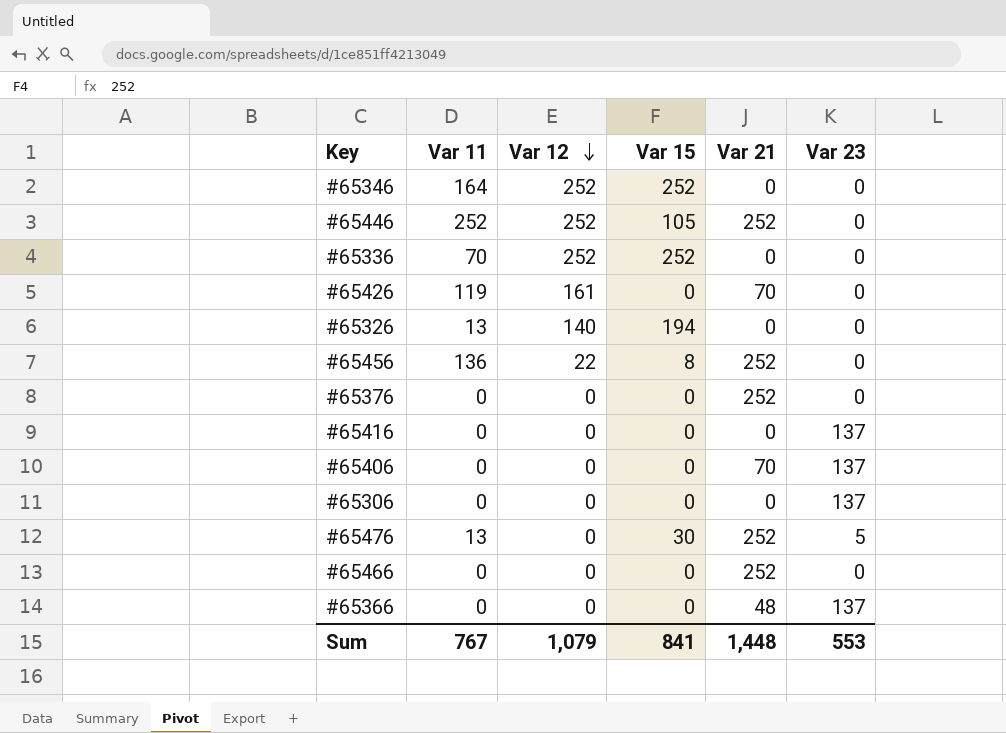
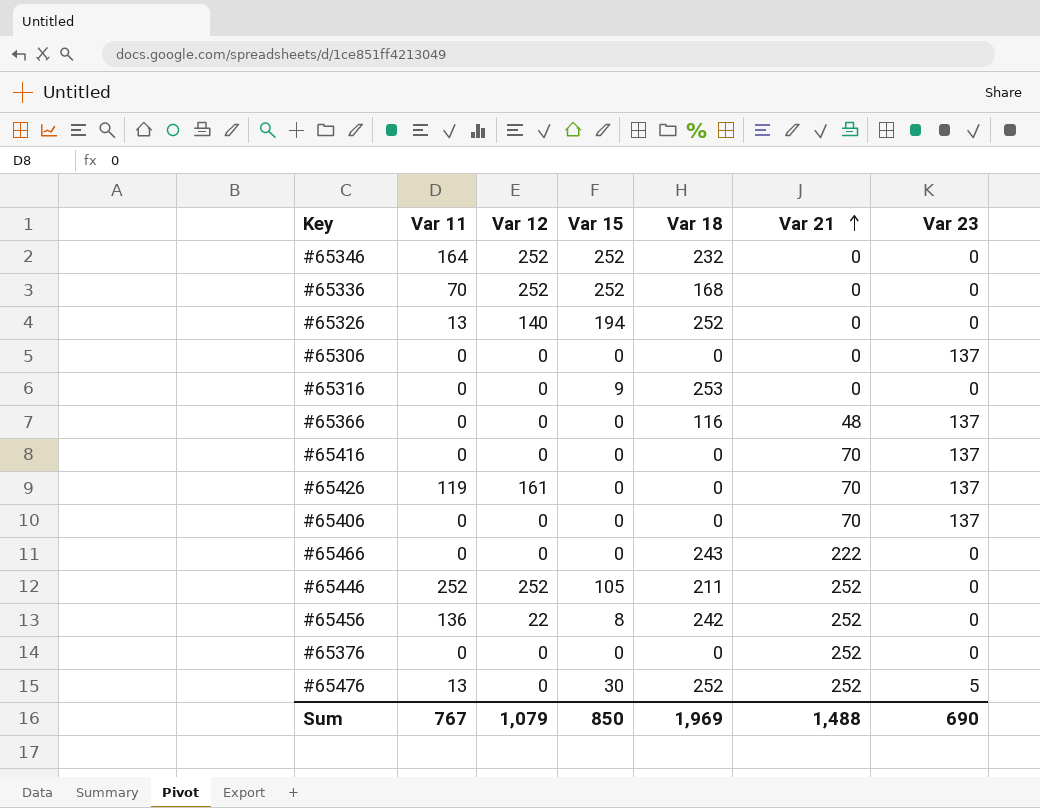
row order: Var 12 descending -> Var 21 ascending
column Var 18 | position: none -> 5
row #65316: none -> 0 | 0 | 9 | 253 | 0 | 0
#65416 | Var 21: 0 -> 70
#65426 | Var 23: 0 -> 137
#65466 | Var 21: 252 -> 222
Sum | Var 15: 841 -> 850
Sum | Var 21: 1,448 -> 1,488
Sum | Var 23: 553 -> 690

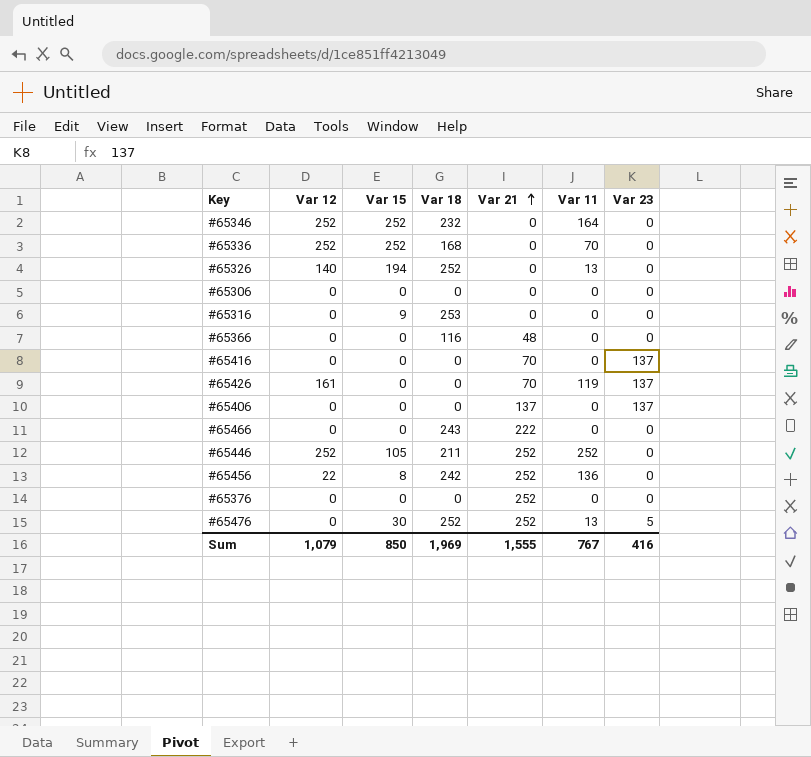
column Var 11 | position: 2 -> 6
#65306 | Var 23: 137 -> 0
#65366 | Var 23: 137 -> 0
#65406 | Var 21: 70 -> 137
Sum | Var 21: 1,488 -> 1,555
Sum | Var 23: 690 -> 416

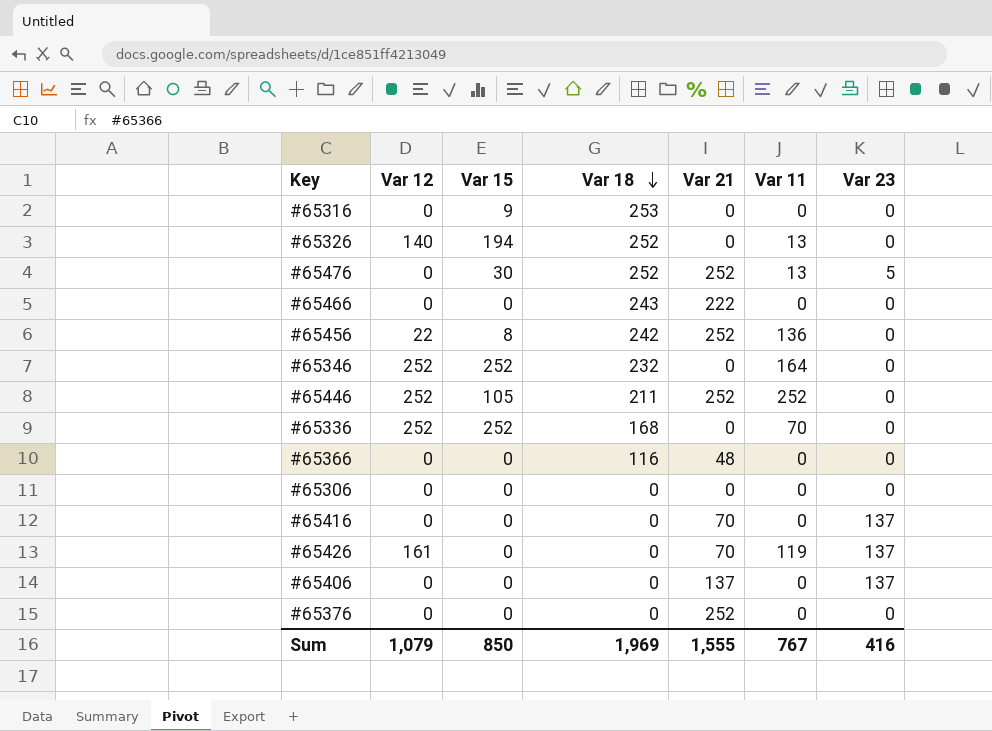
row order: Var 21 ascending -> Var 18 descending

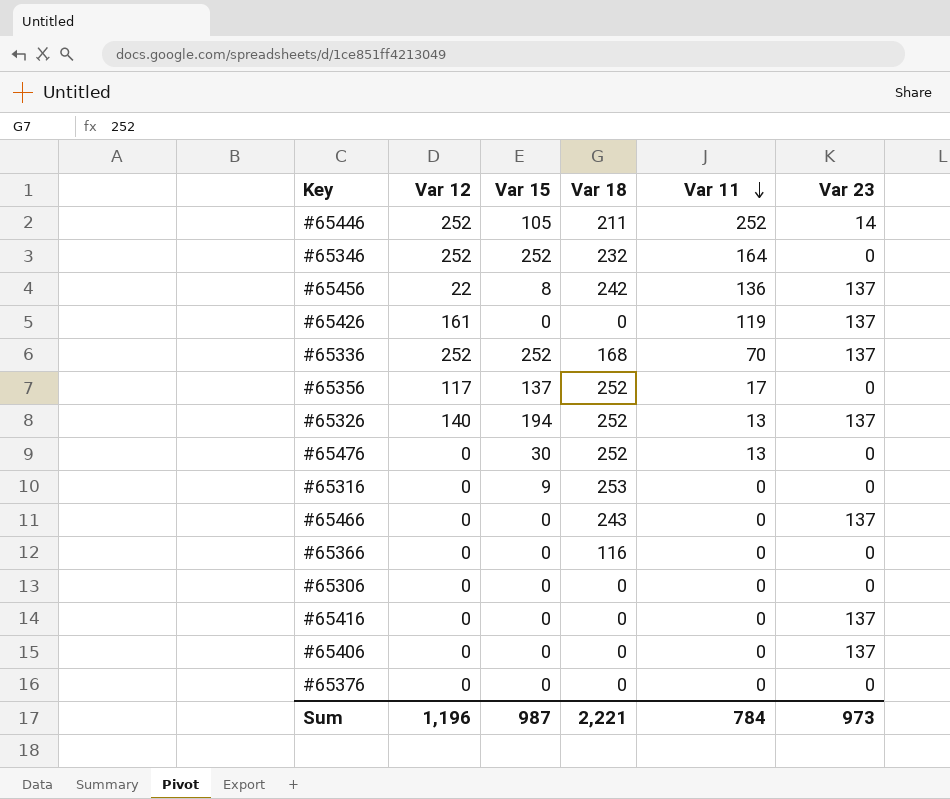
row order: Var 18 descending -> Var 11 descending
column Var 21 | position: 5 -> none
#65446 | Var 23: 0 -> 14
#65456 | Var 23: 0 -> 137
#65336 | Var 23: 0 -> 137
row #65356: none -> 117 | 137 | 252 | 17 | 0
#65326 | Var 23: 0 -> 137
#65476 | Var 23: 5 -> 0
#65466 | Var 23: 0 -> 137
Sum | Var 12: 1,079 -> 1,196
Sum | Var 15: 850 -> 987
Sum | Var 18: 1,969 -> 2,221
Sum | Var 11: 767 -> 784
Sum | Var 23: 416 -> 973

